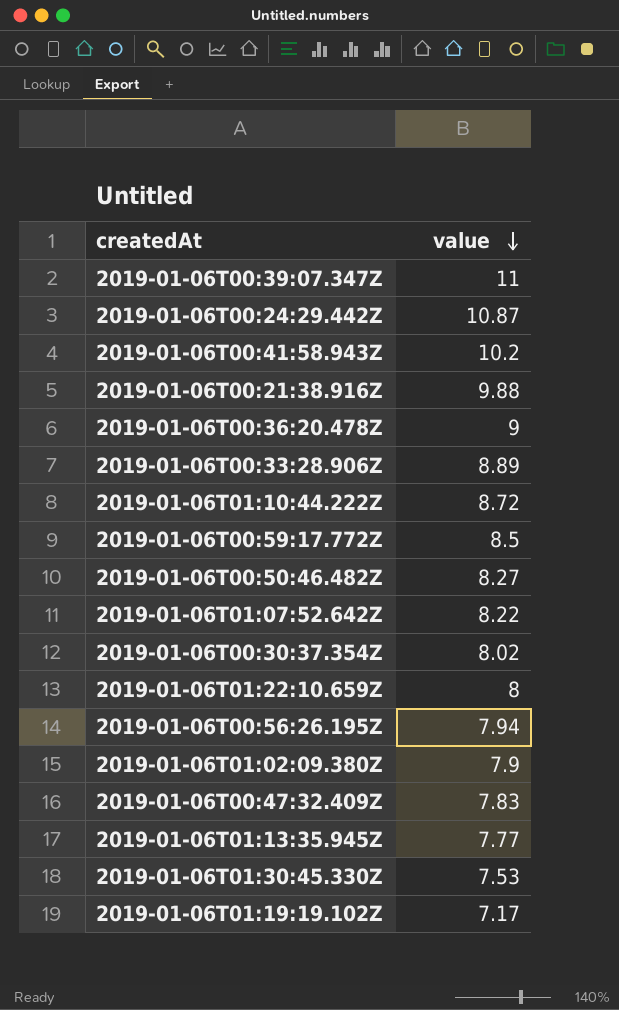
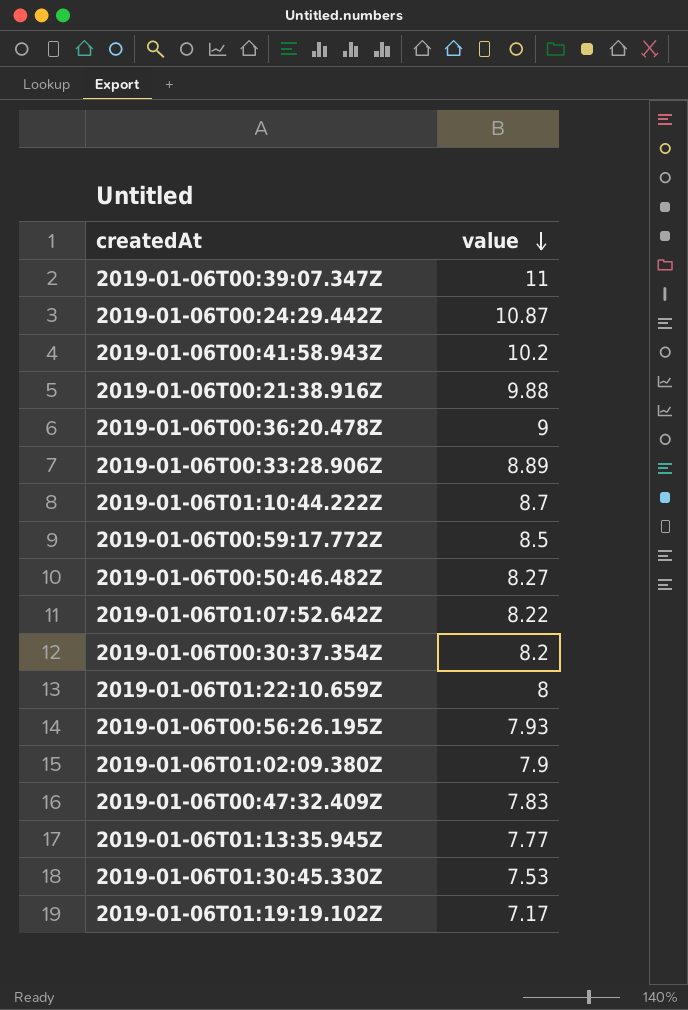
2019-01-06T01:10:44.222Z | value: 8.72 -> 8.7
2019-01-06T00:30:37.354Z | value: 8.02 -> 8.2
2019-01-06T00:56:26.195Z | value: 7.94 -> 7.93

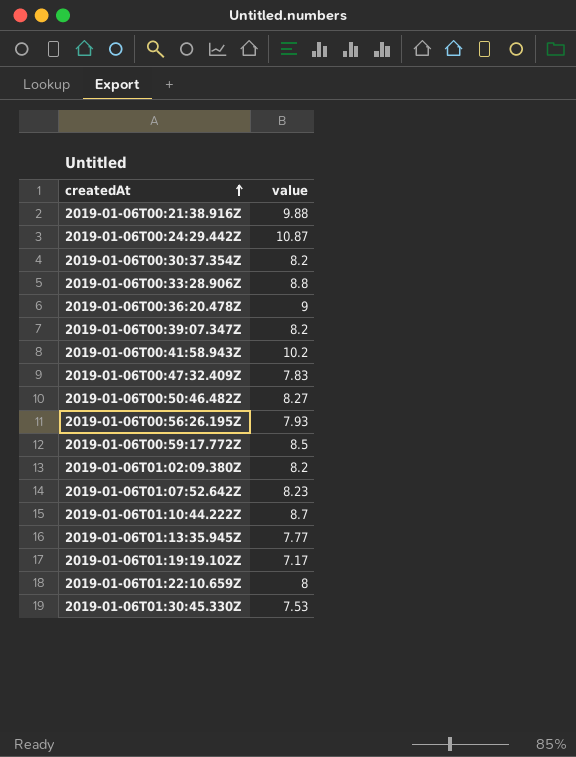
row order: value descending -> createdAt ascending
2019-01-06T00:33:28.906Z | value: 8.89 -> 8.8
2019-01-06T00:39:07.347Z | value: 11 -> 8.2
2019-01-06T01:02:09.380Z | value: 7.9 -> 8.2
2019-01-06T01:07:52.642Z | value: 8.22 -> 8.23

